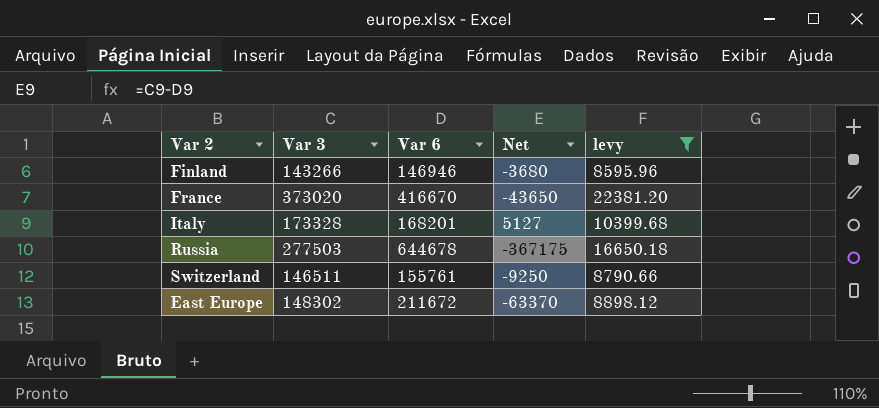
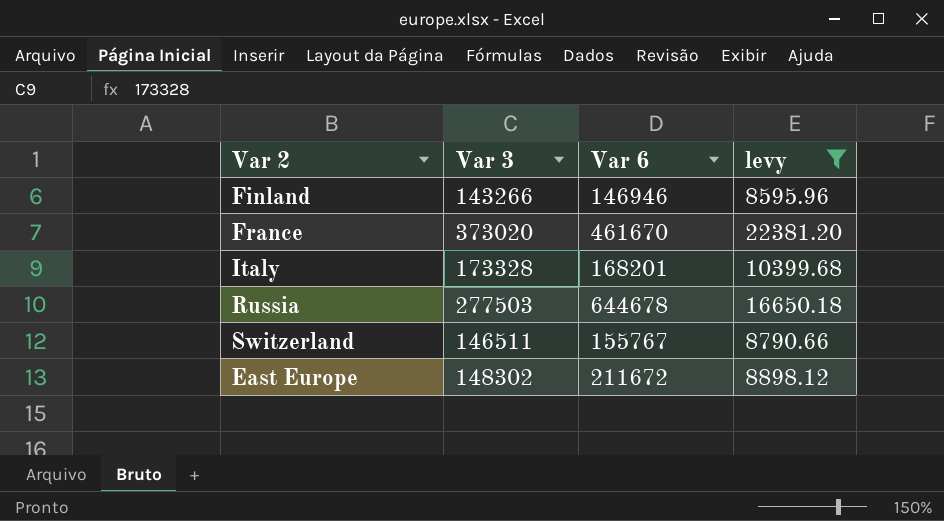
column Net | formula: [Var 3] - [Var 6] -> none
France | Var 6: 416670 -> 461670
Switzerland | Var 6: 155761 -> 155767

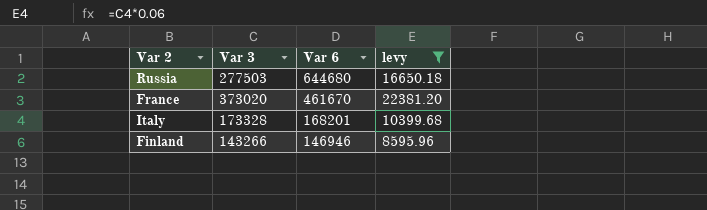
row order: none -> Var 6 descending
row Switzerland: 146511 | 155767 | 8790.66 -> none
row East Europe: 148302 | 211672 | 8898.12 -> none
Russia | Var 6: 644678 -> 644680

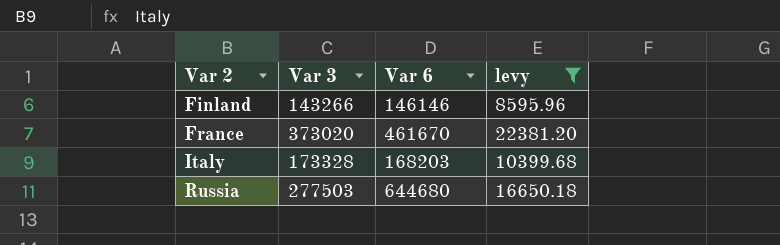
row order: Var 6 descending -> Var 2 ascending
Finland | Var 6: 146946 -> 146146
Italy | Var 6: 168201 -> 168203

